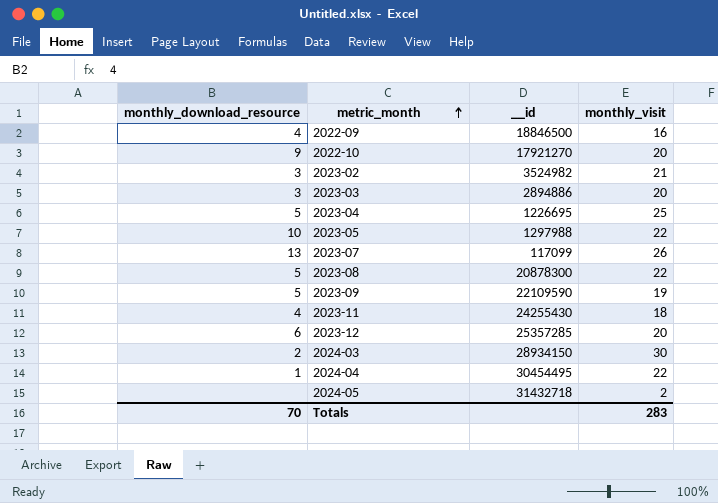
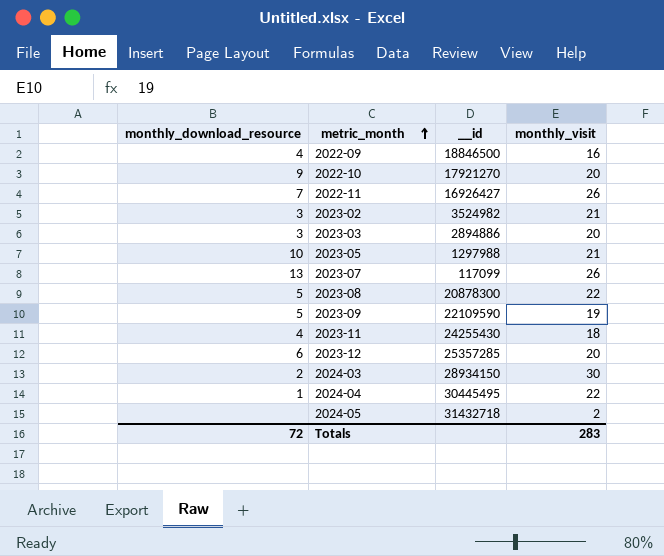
row 2023-04: 5 | 1226695 | 25 -> none
row 2022-11: none -> 7 | 16926427 | 26
2023-05 | monthly_visit: 22 -> 21
2024-04 | __id: 30454495 -> 30445495
Totals | monthly_download_resource: 70 -> 72

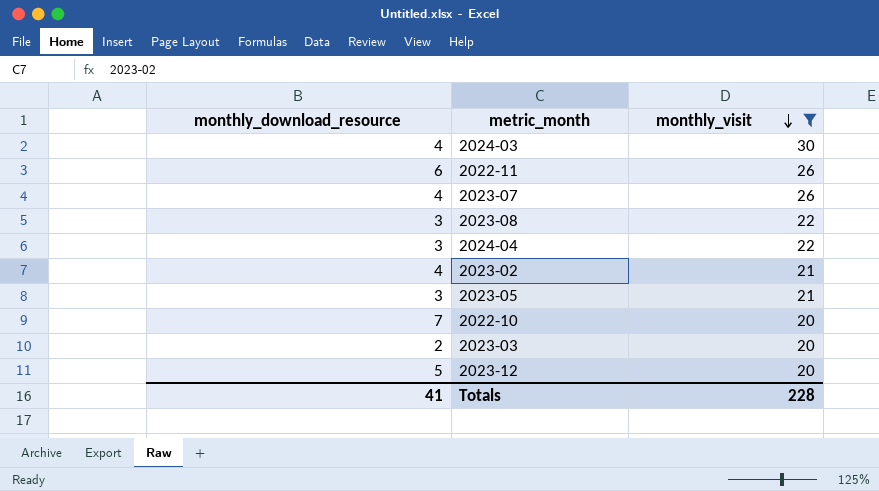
filter: none -> monthly_visit >= 20
row order: metric_month ascending -> monthly_visit descending
column __id | position: 3 -> none
2024-03 | monthly_download_resource: 2 -> 4
2022-11 | monthly_download_resource: 7 -> 6
2023-07 | monthly_download_resource: 13 -> 4
2023-08 | monthly_download_resource: 5 -> 3
2024-04 | monthly_download_resource: 1 -> 3
2023-02 | monthly_download_resource: 3 -> 4
2023-05 | monthly_download_resource: 10 -> 3
2022-10 | monthly_download_resource: 9 -> 7
2023-03 | monthly_download_resource: 3 -> 2
2023-12 | monthly_download_resource: 6 -> 5
Totals | monthly_download_resource: 72 -> 41
Totals | monthly_visit: 283 -> 228

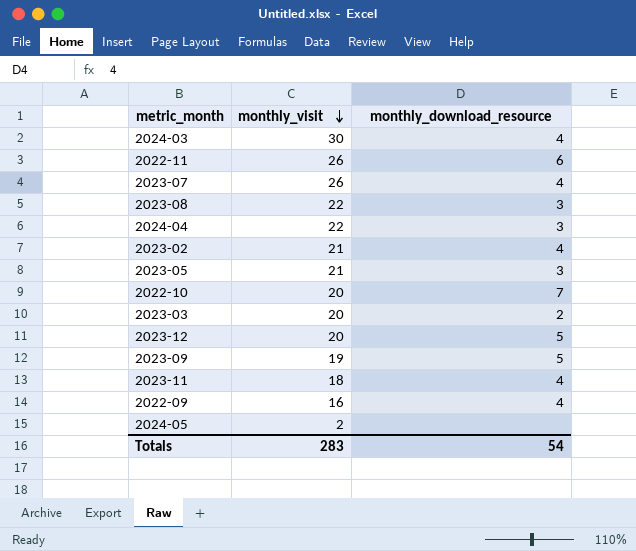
filter: monthly_visit >= 20 -> none
column monthly_download_resource | position: 1 -> 3
Totals | monthly_visit: 228 -> 283
Totals | monthly_download_resource: 41 -> 54

